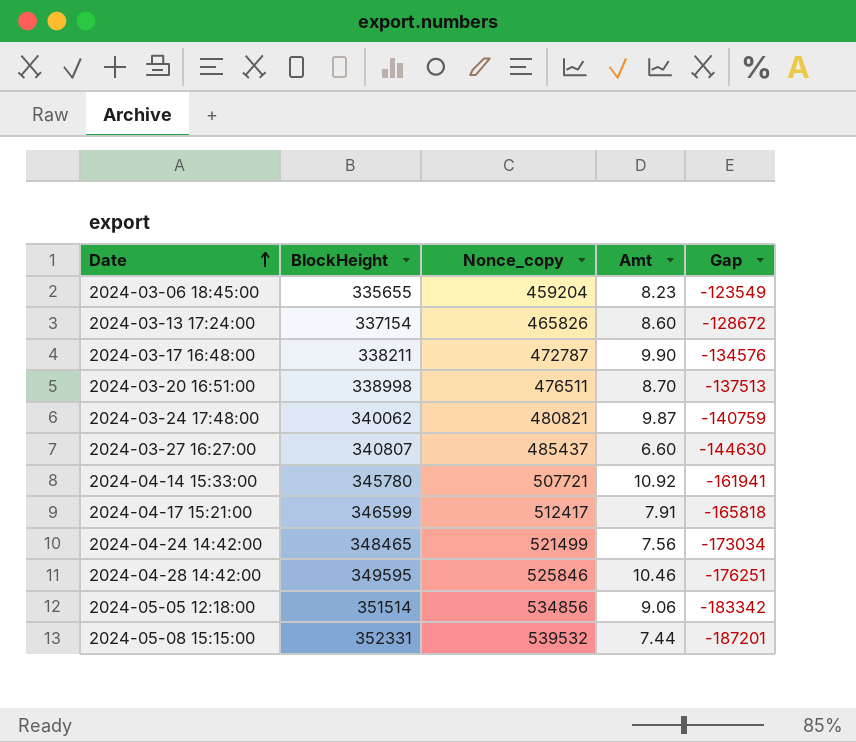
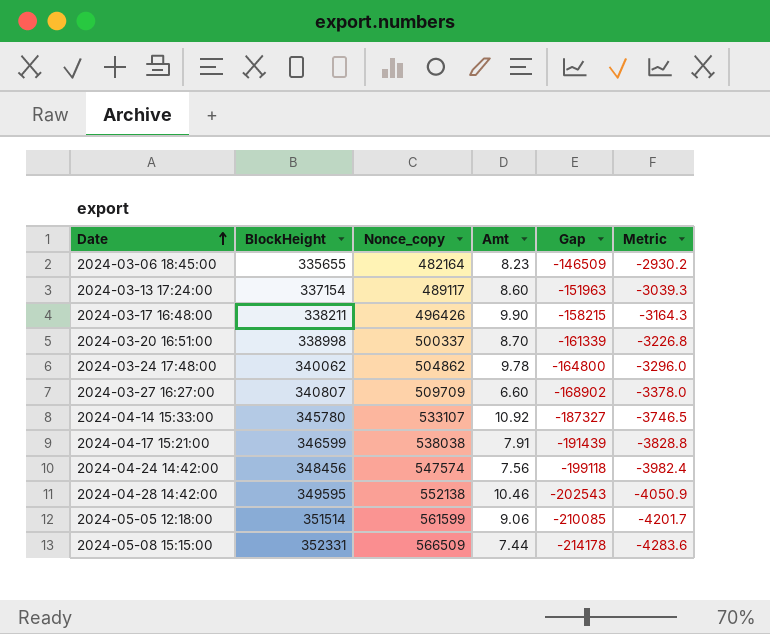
column Metric | formula: none -> [Gap] * 0.02
2024-03-06 18:45:00 | Nonce_copy: 459204 -> 482164
2024-03-06 18:45:00 | Gap: -123549 -> -146509
2024-03-13 17:24:00 | Nonce_copy: 465826 -> 489117
2024-03-13 17:24:00 | Gap: -128672 -> -151963
2024-03-17 16:48:00 | Nonce_copy: 472787 -> 496426
2024-03-17 16:48:00 | Gap: -134576 -> -158215
2024-03-20 16:51:00 | Nonce_copy: 476511 -> 500337
2024-03-20 16:51:00 | Gap: -137513 -> -161339
2024-03-24 17:48:00 | Nonce_copy: 480821 -> 504862
2024-03-24 17:48:00 | Amt: 9.87 -> 9.78
2024-03-24 17:48:00 | Gap: -140759 -> -164800
2024-03-27 16:27:00 | Nonce_copy: 485437 -> 509709
2024-03-27 16:27:00 | Gap: -144630 -> -168902
2024-04-14 15:33:00 | Nonce_copy: 507721 -> 533107
2024-04-14 15:33:00 | Gap: -161941 -> -187327
2024-04-17 15:21:00 | Nonce_copy: 512417 -> 538038
2024-04-17 15:21:00 | Gap: -165818 -> -191439
2024-04-24 14:42:00 | BlockHeight: 348465 -> 348456
2024-04-24 14:42:00 | Nonce_copy: 521499 -> 547574
2024-04-24 14:42:00 | Gap: -173034 -> -199118
2024-04-28 14:42:00 | Nonce_copy: 525846 -> 552138
2024-04-28 14:42:00 | Gap: -176251 -> -202543
2024-05-05 12:18:00 | Nonce_copy: 534856 -> 561599
2024-05-05 12:18:00 | Gap: -183342 -> -210085
2024-05-08 15:15:00 | Nonce_copy: 539532 -> 566509
2024-05-08 15:15:00 | Gap: -187201 -> -214178

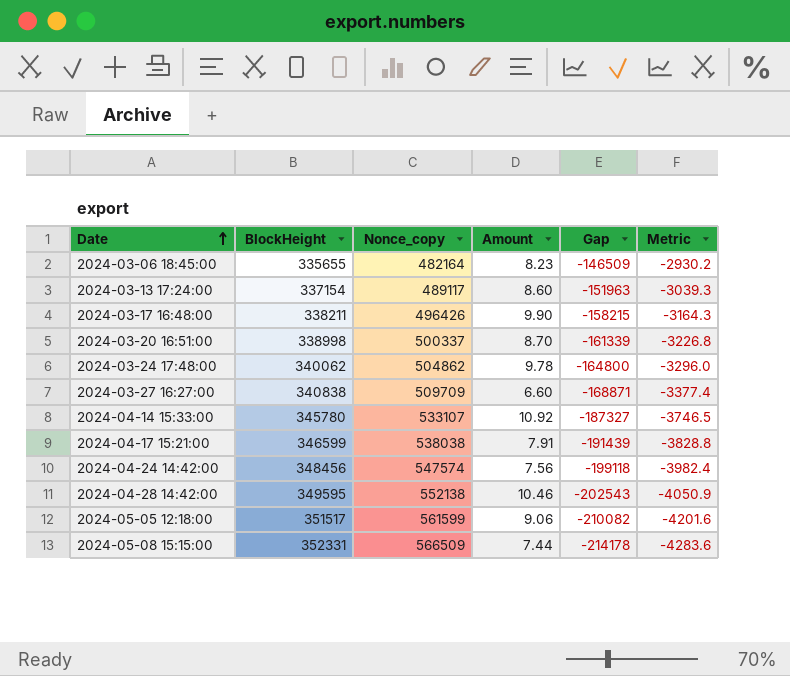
column name: Amt -> Amount
2024-03-27 16:27:00 | BlockHeight: 340807 -> 340838
2024-03-27 16:27:00 | Gap: -168902 -> -168871
2024-03-27 16:27:00 | Metric: -3378.0 -> -3377.4
2024-05-05 12:18:00 | BlockHeight: 351514 -> 351517
2024-05-05 12:18:00 | Gap: -210085 -> -210082
2024-05-05 12:18:00 | Metric: -4201.7 -> -4201.6

